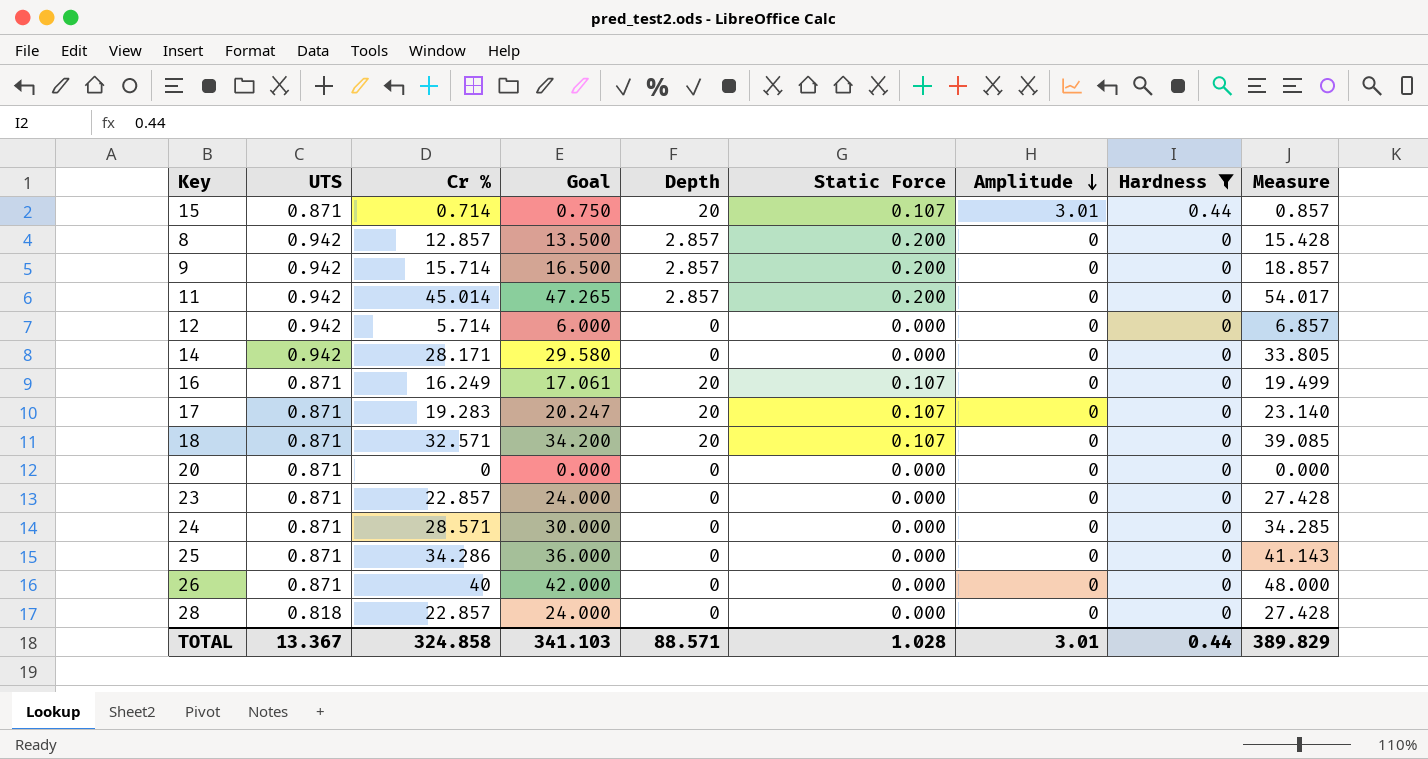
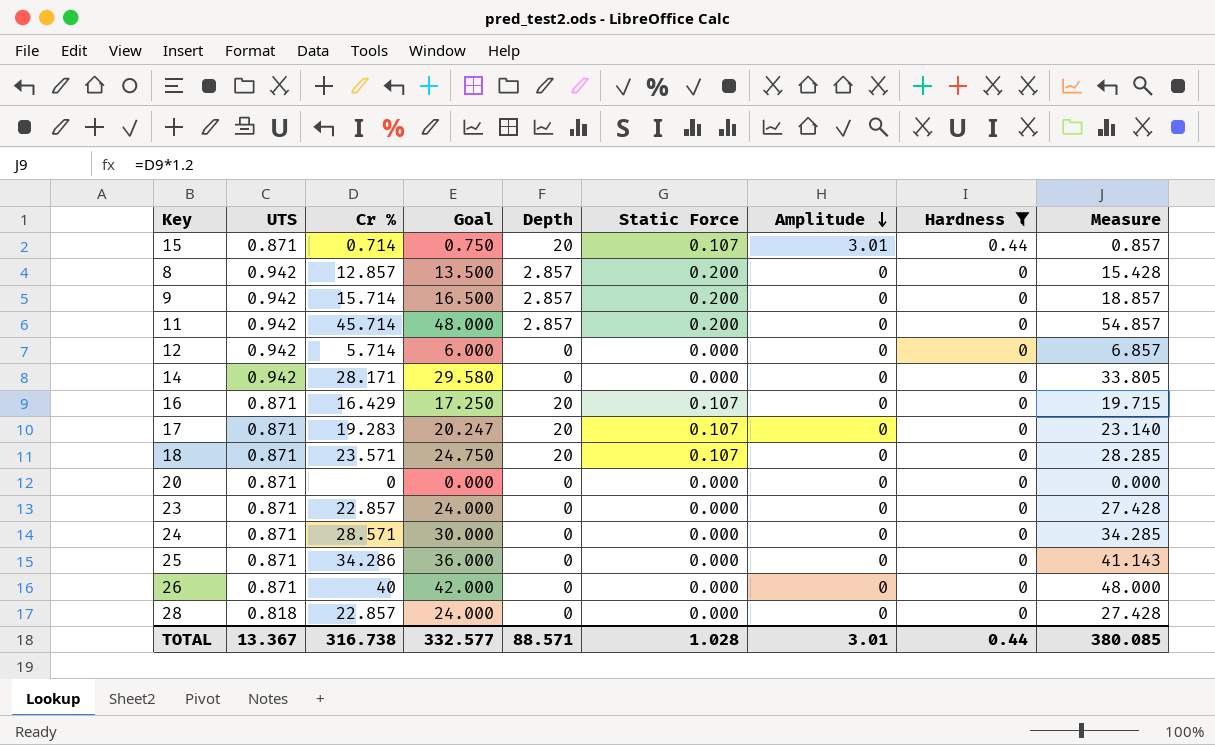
11 | Cr %: 45.014 -> 45.714
11 | Goal: 47.265 -> 48.000
11 | Measure: 54.017 -> 54.857
16 | Cr %: 16.249 -> 16.429
16 | Goal: 17.061 -> 17.250
16 | Measure: 19.499 -> 19.715
18 | Cr %: 32.571 -> 23.571
18 | Goal: 34.200 -> 24.750
18 | Measure: 39.085 -> 28.285
TOTAL | Cr %: 324.858 -> 316.738
TOTAL | Goal: 341.103 -> 332.577
TOTAL | Measure: 389.829 -> 380.085

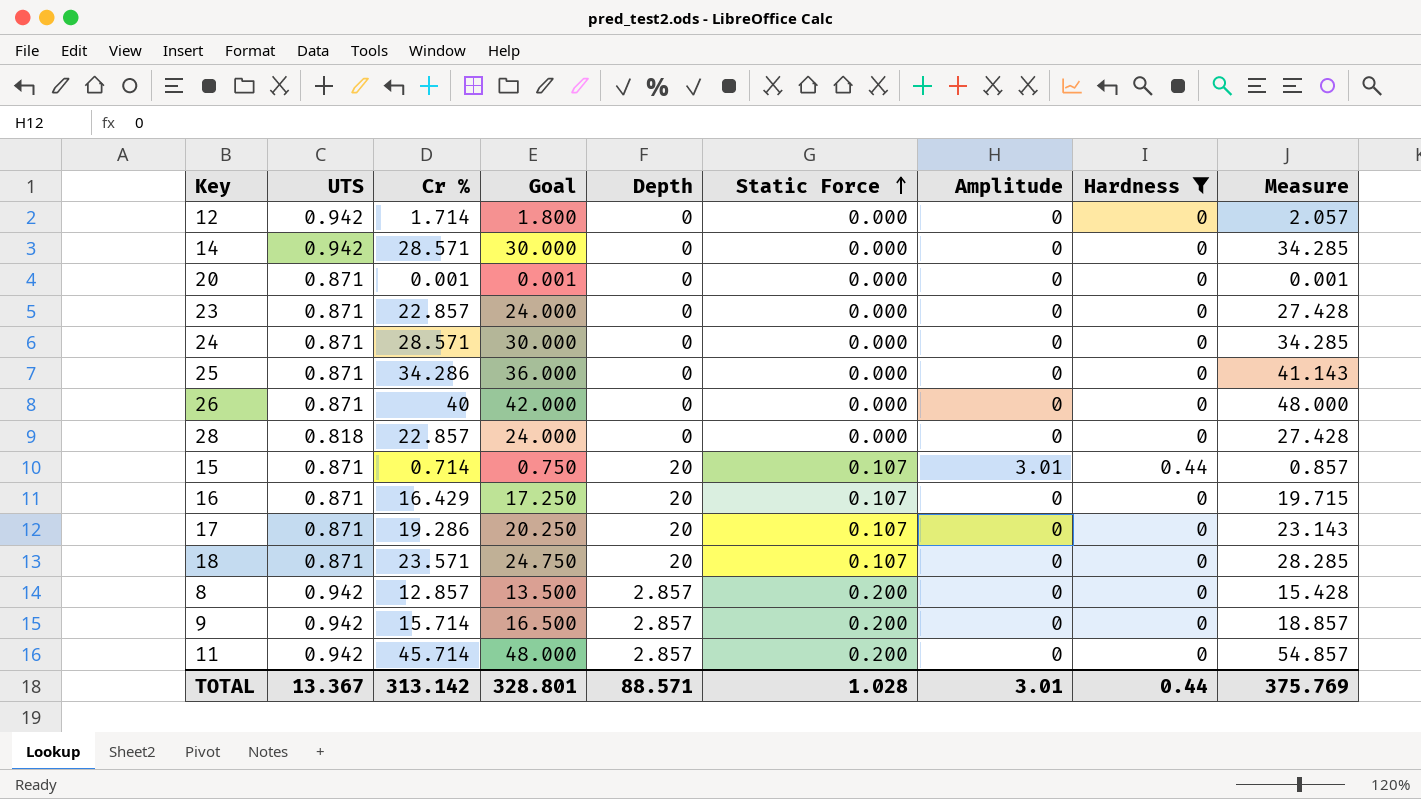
row order: Amplitude descending -> Static Force ascending
12 | Cr %: 5.714 -> 1.714
12 | Goal: 6.000 -> 1.800
12 | Measure: 6.857 -> 2.057
14 | Cr %: 28.171 -> 28.571
14 | Goal: 29.580 -> 30.000
14 | Measure: 33.805 -> 34.285
20 | Cr %: 0 -> 0.001
20 | Goal: 0.000 -> 0.001
20 | Measure: 0.000 -> 0.001
17 | Cr %: 19.283 -> 19.286
17 | Goal: 20.247 -> 20.250
17 | Measure: 23.140 -> 23.143
TOTAL | Cr %: 316.738 -> 313.142
TOTAL | Goal: 332.577 -> 328.801
TOTAL | Measure: 380.085 -> 375.769

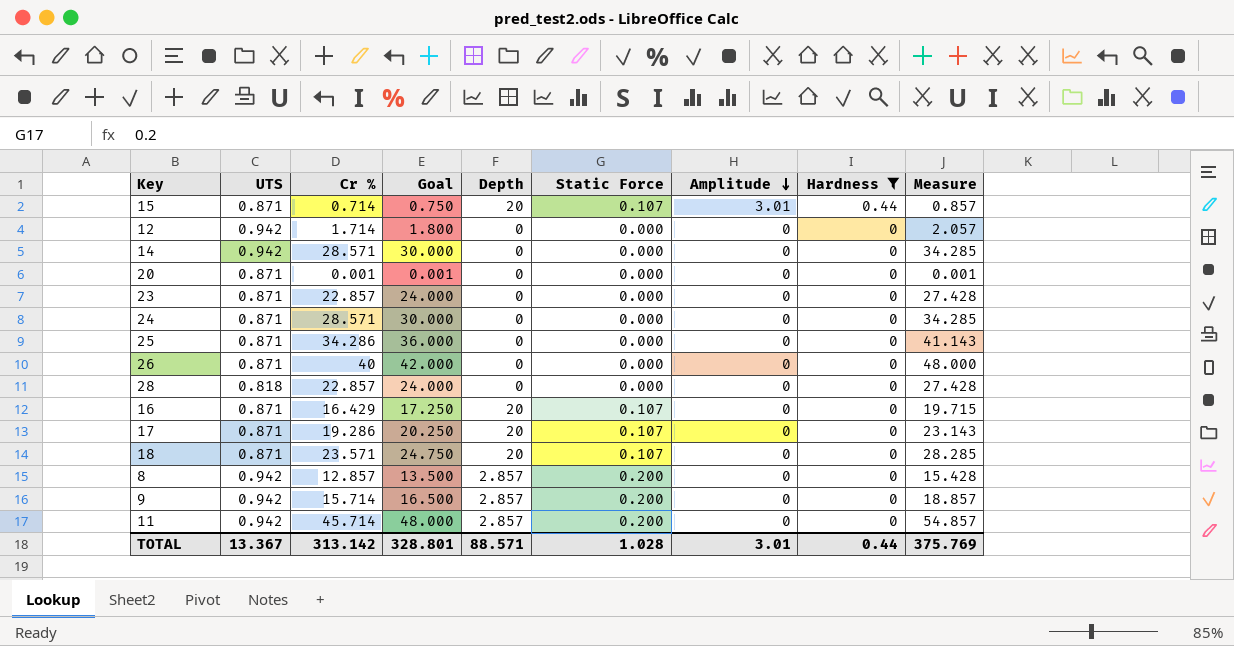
row order: Static Force ascending -> Amplitude descending

